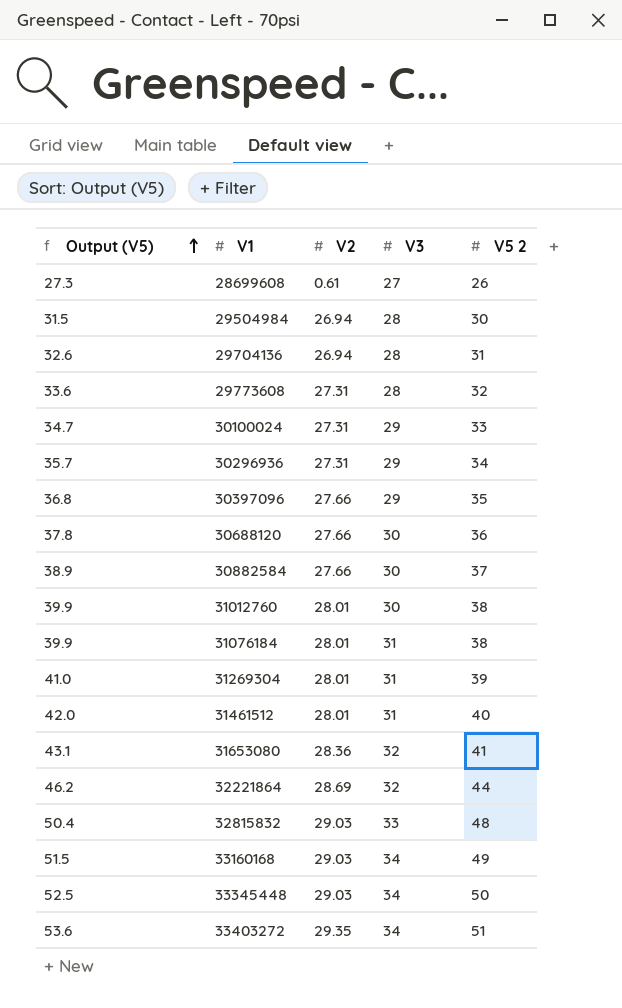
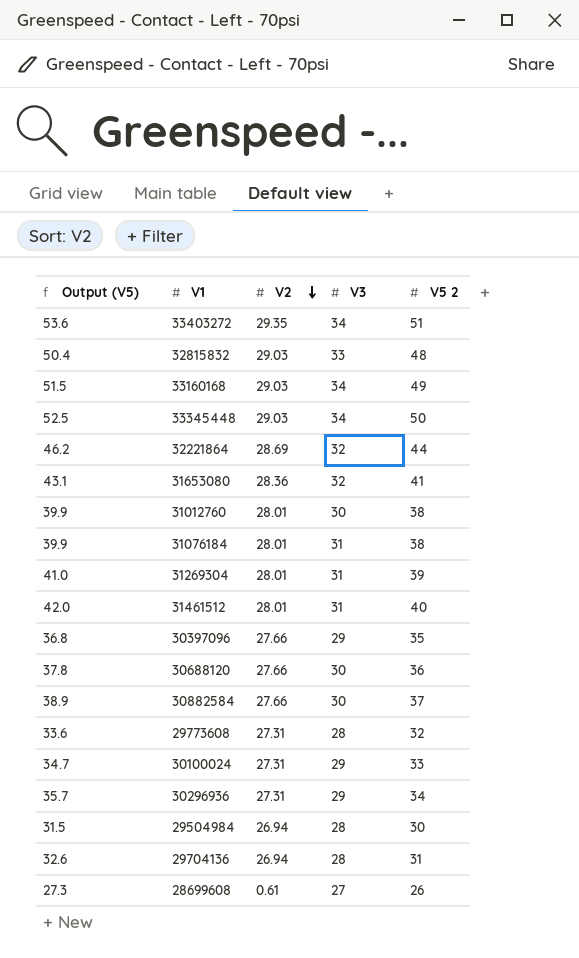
row order: Output (V5) ascending -> V2 descending

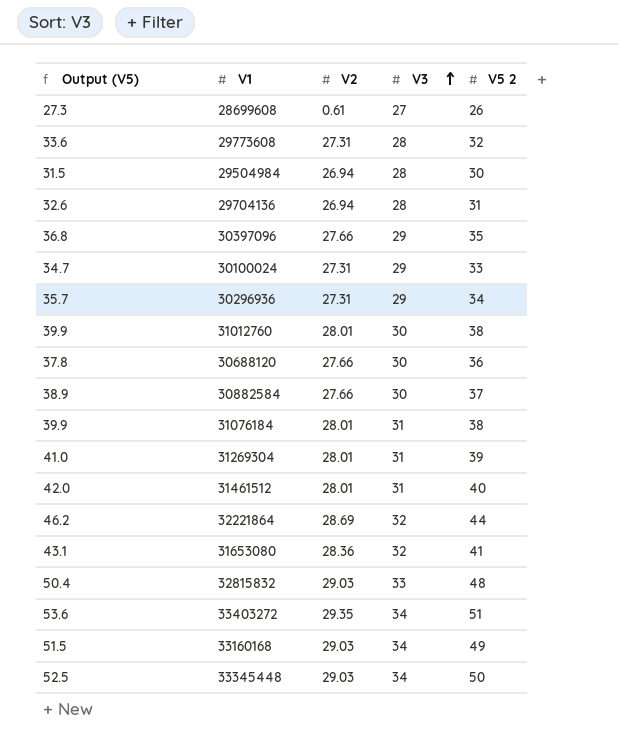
row order: V2 descending -> V3 ascending

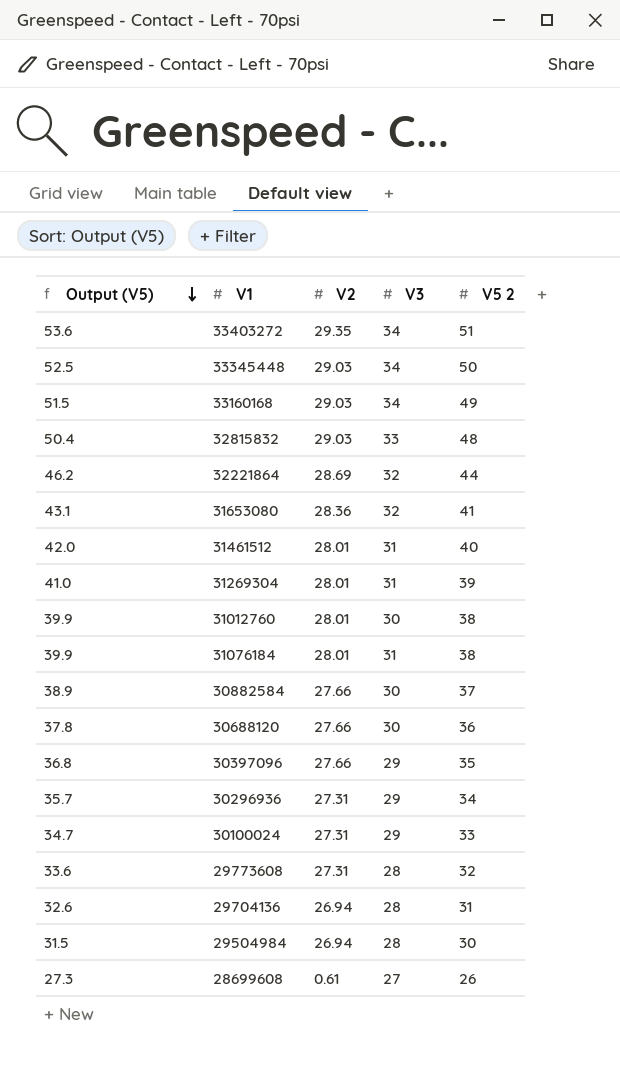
row order: V3 ascending -> Output (V5) descending

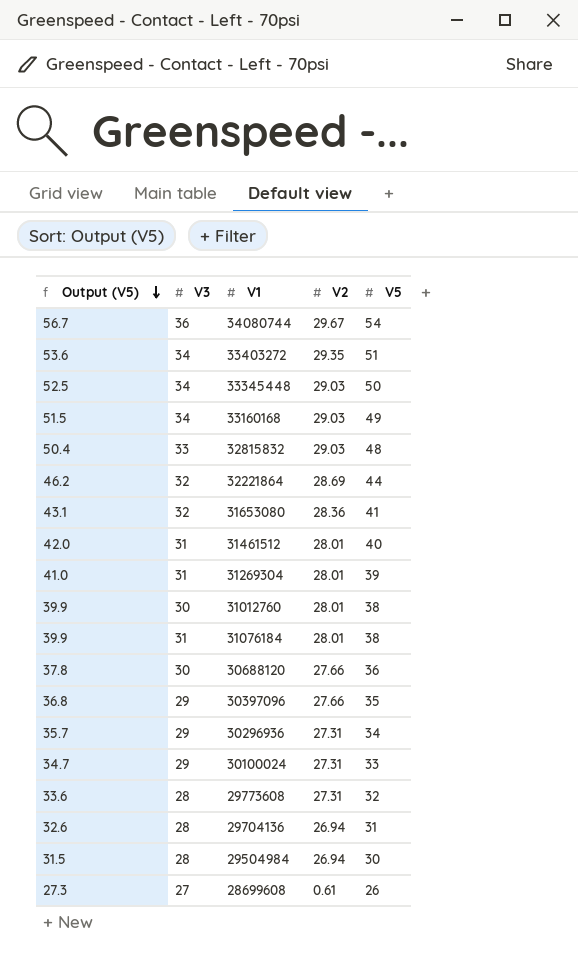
column V3 | position: 4 -> 2
column name: V5 2 -> V5
row 30882584: 38.9 | 27.66 | 30 | 37 -> none
row 34080744: none -> 56.7 | 36 | 29.67 | 54

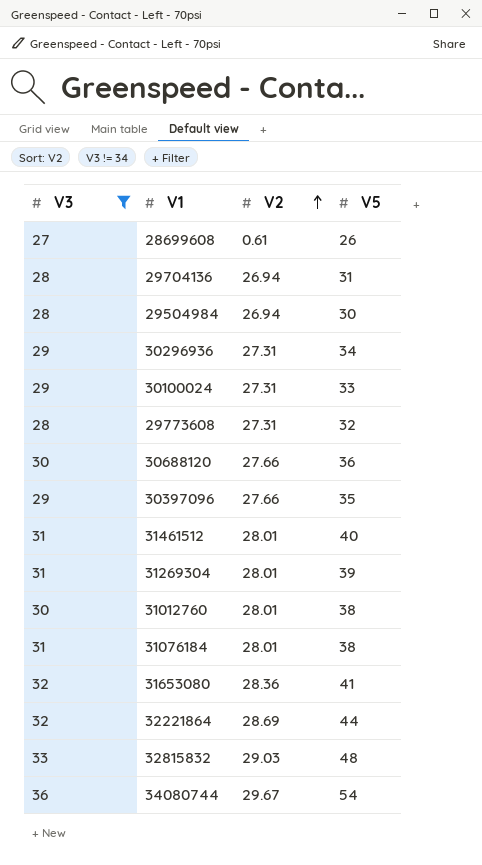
filter: none -> V3 != 34
row order: Output (V5) descending -> V2 ascending
column Output (V5) | formula: [V5] * 1.05 -> none

